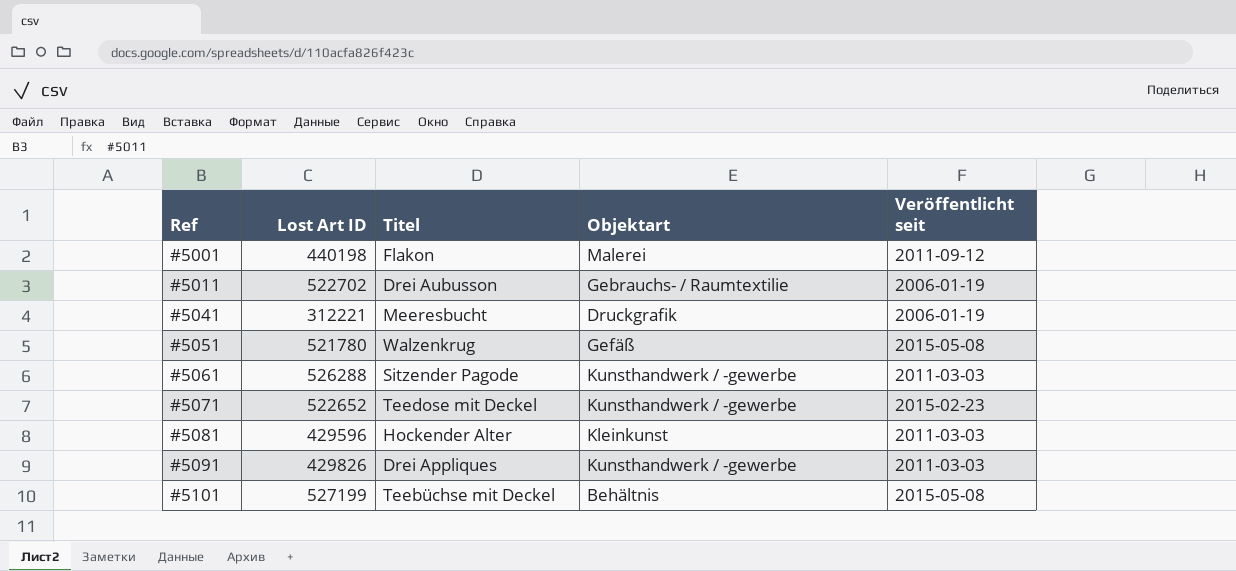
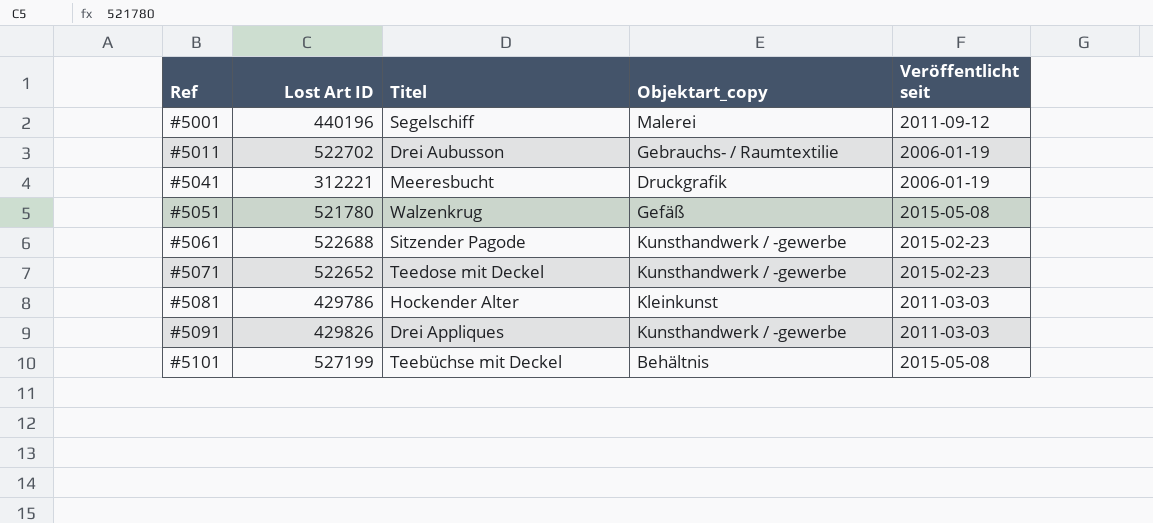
column name: Objektart -> Objektart_copy
#5001 | Lost Art ID: 440198 -> 440196
#5001 | Titel: Flakon -> Segelschiff
#5061 | Lost Art ID: 526288 -> 522688
#5061 | Veröffentlicht seit: 2011-03-03 -> 2015-02-23
#5081 | Lost Art ID: 429596 -> 429786

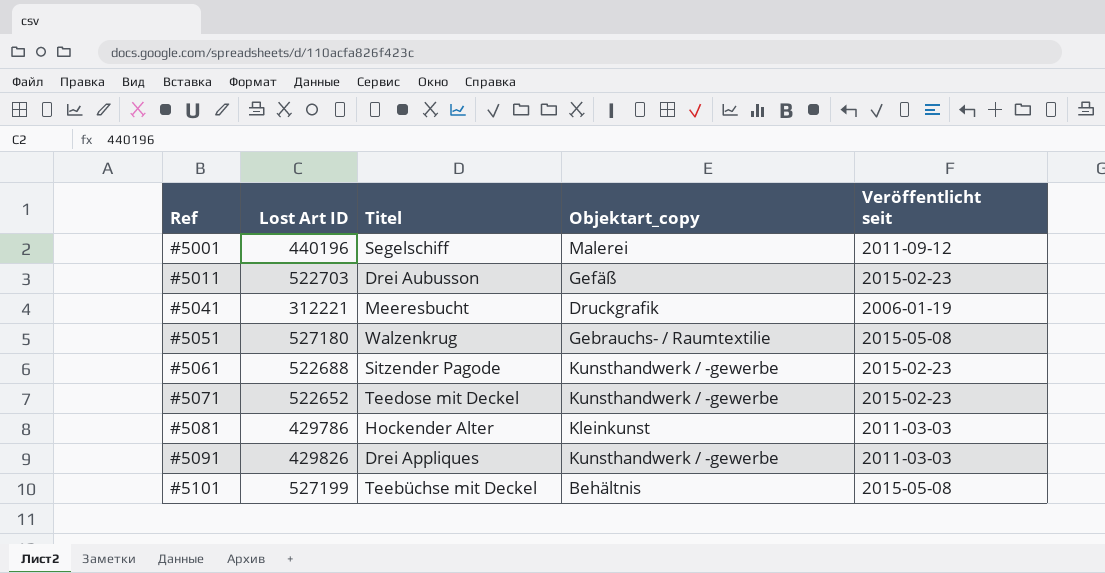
#5011 | Lost Art ID: 522702 -> 522703
#5011 | Objektart_copy: Gebrauchs- / Raumtextilie -> Gefäß
#5011 | Veröffentlicht seit: 2006-01-19 -> 2015-02-23
#5051 | Lost Art ID: 521780 -> 527180
#5051 | Objektart_copy: Gefäß -> Gebrauchs- / Raumtextilie

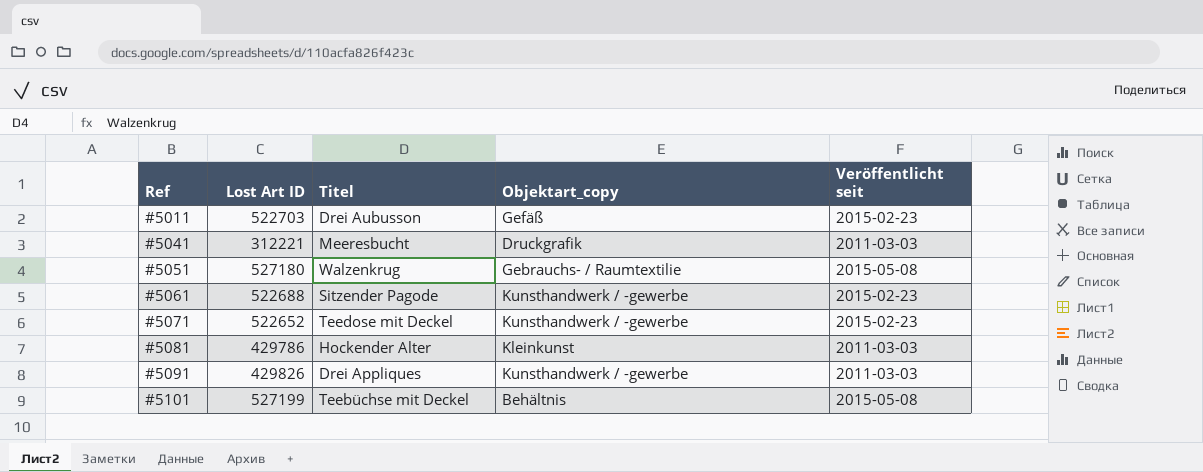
row #5001: 440196 | Segelschiff | Malerei | 2011-09-12 -> none
#5041 | Veröffentlicht seit: 2006-01-19 -> 2011-03-03

